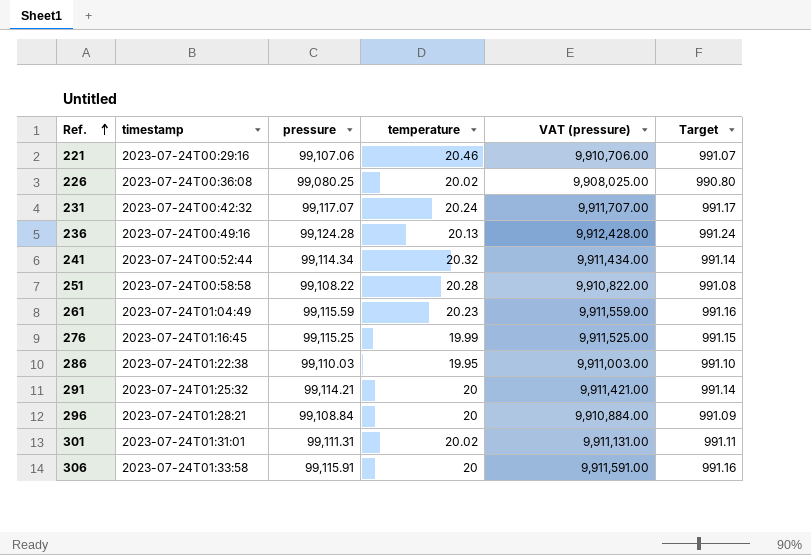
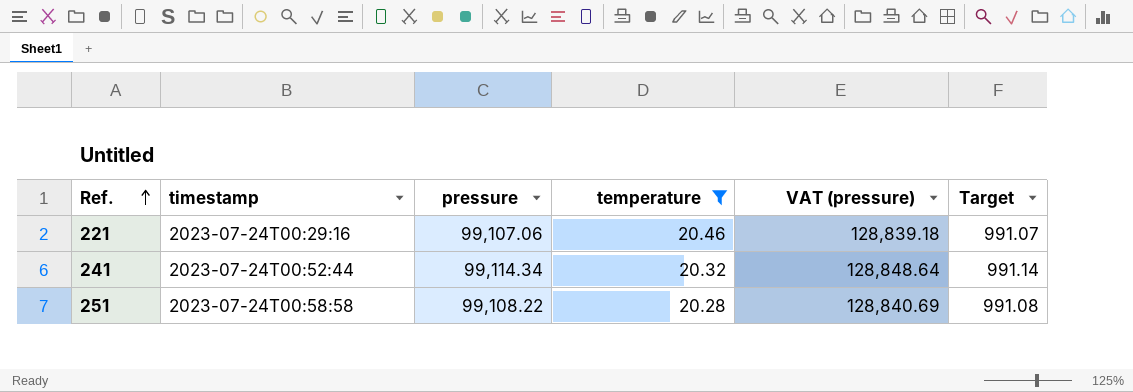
filter: none -> temperature >= 20.28
column VAT (pressure) | formula: [pressure] * 100 -> [pressure] * 1.3

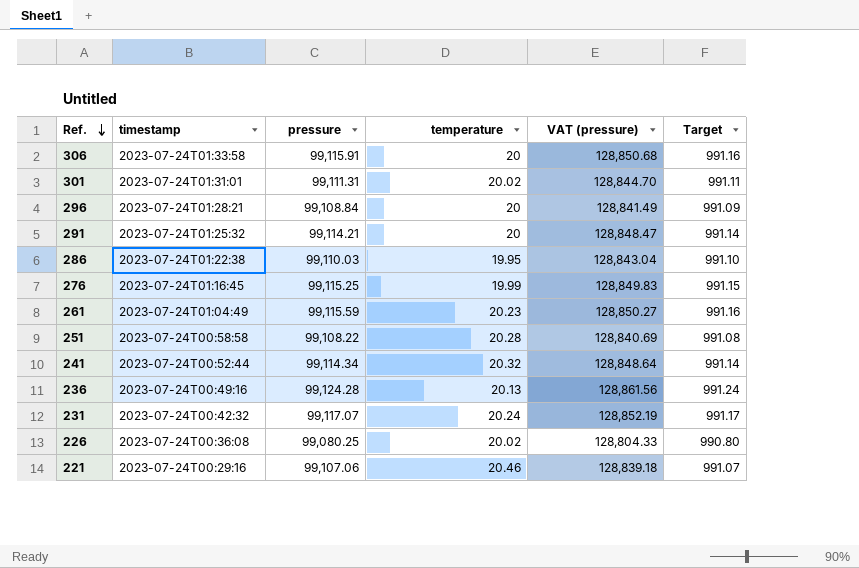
filter: temperature >= 20.28 -> none
row order: Ref. ascending -> Ref. descending

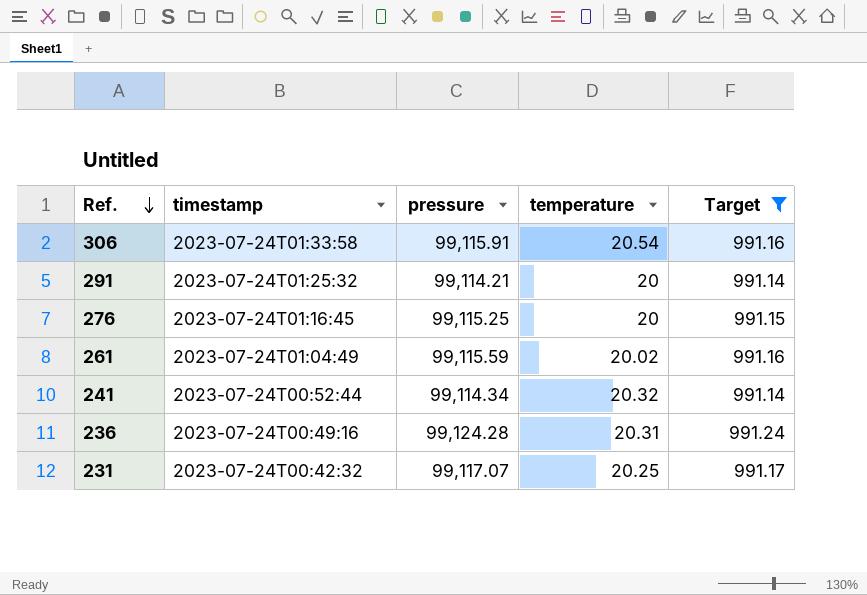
filter: none -> Target >= 991.14
column VAT (pressure) | formula: [pressure] * 1.3 -> none
306 | temperature: 20 -> 20.54
276 | temperature: 19.99 -> 20
261 | temperature: 20.23 -> 20.02
236 | temperature: 20.13 -> 20.31
231 | temperature: 20.24 -> 20.25

